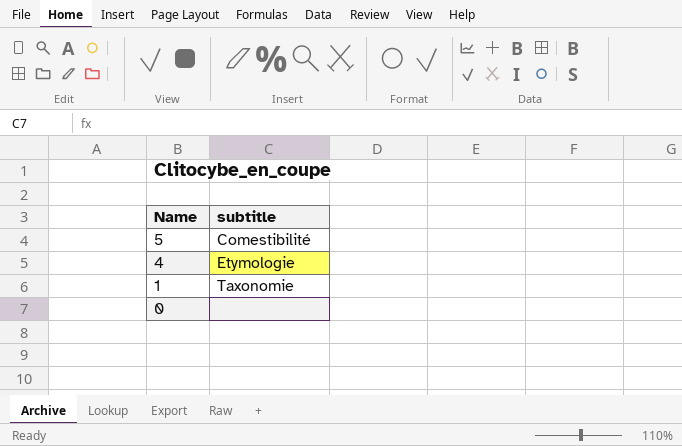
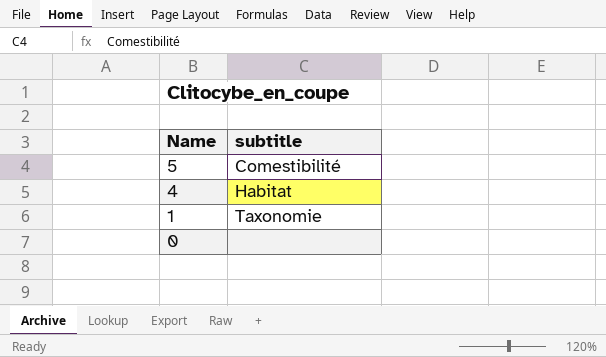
4 | subtitle: Etymologie -> Habitat

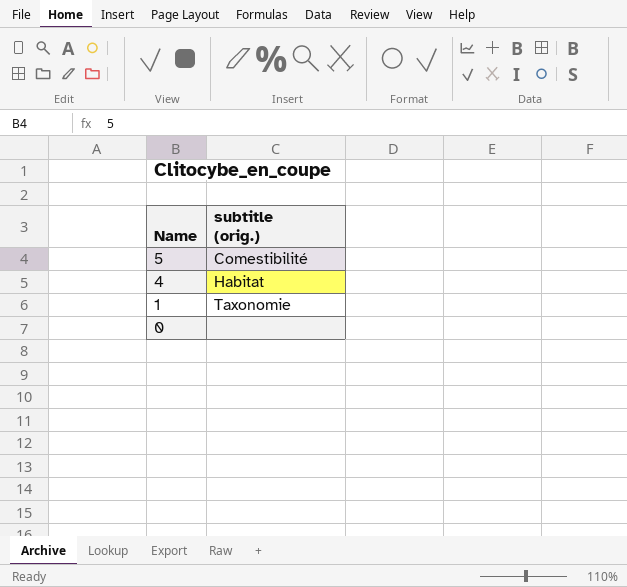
column name: subtitle -> subtitle (orig.)

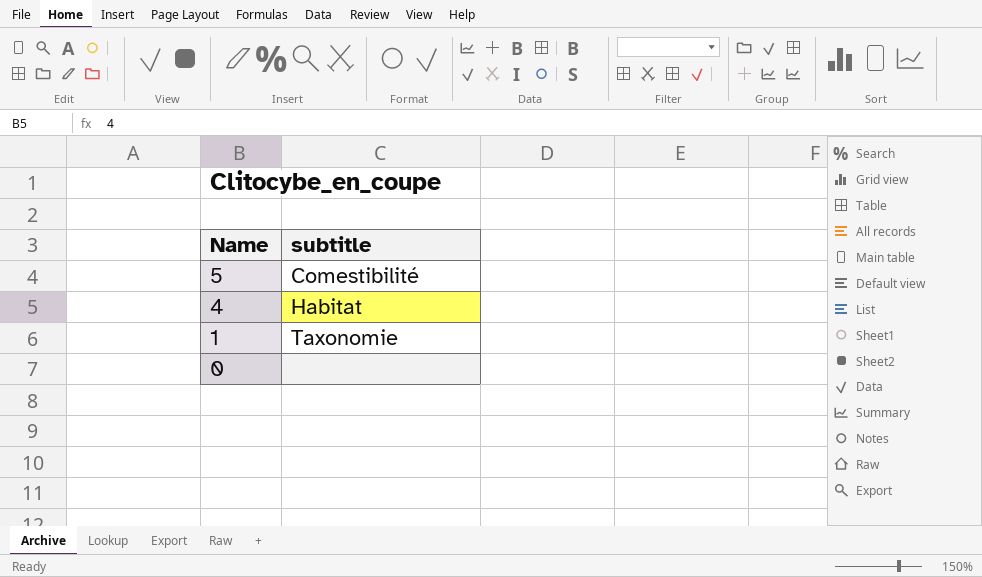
column name: subtitle (orig.) -> subtitle

